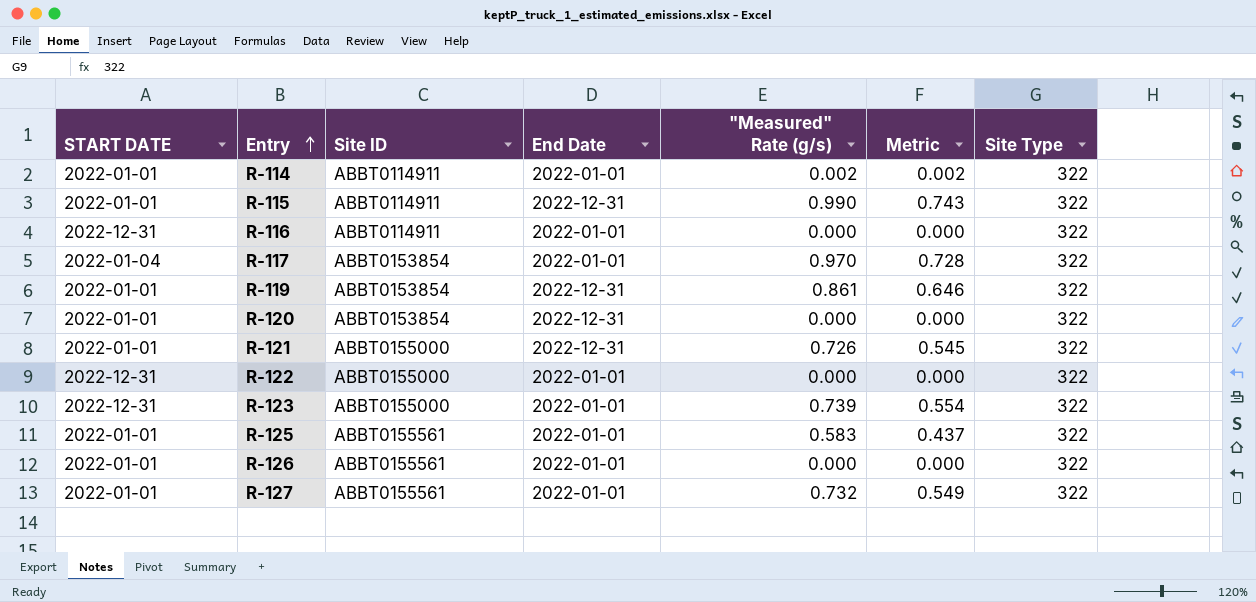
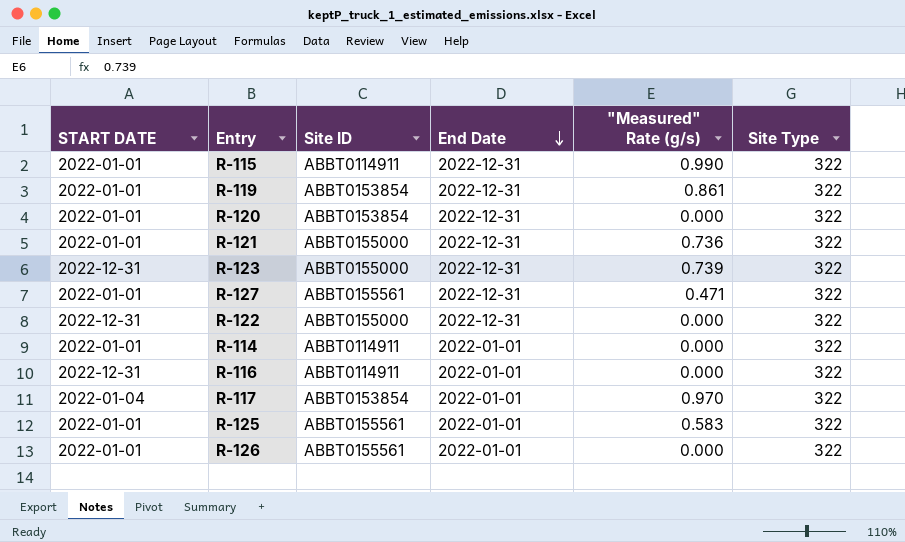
row order: Entry ascending -> End Date descending
column Metric | formula: ["Measured" Rate (g/s)] * 0.75 -> none
R-121 | "Measured" Rate (g/s): 0.726 -> 0.736
R-123 | End Date: 2022-01-01 -> 2022-12-31
R-127 | End Date: 2022-01-01 -> 2022-12-31
R-127 | "Measured" Rate (g/s): 0.732 -> 0.471
R-122 | End Date: 2022-01-01 -> 2022-12-31
R-114 | "Measured" Rate (g/s): 0.002 -> 0.000

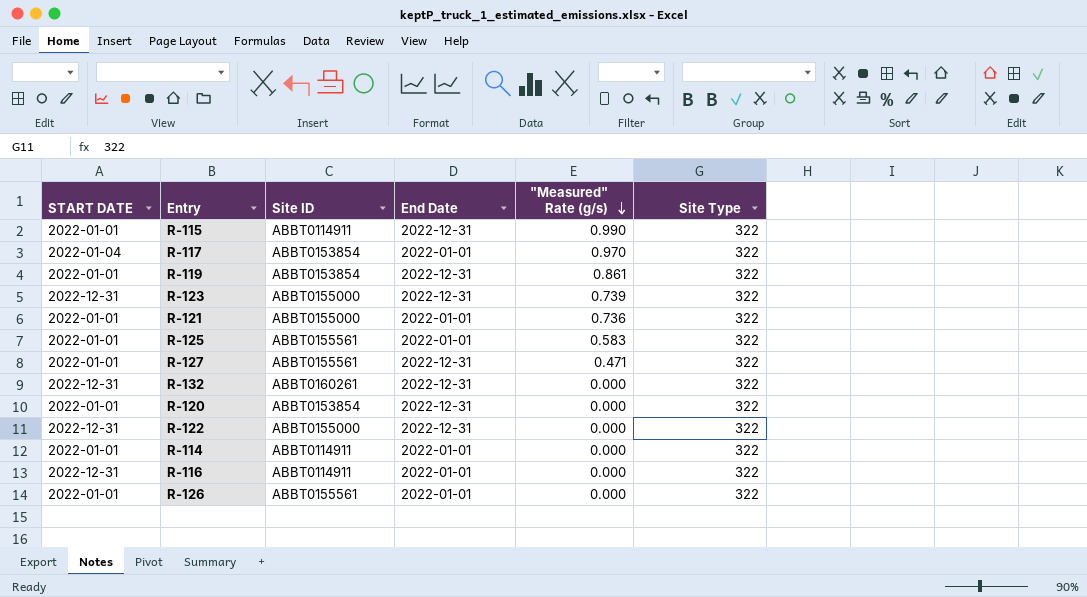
row order: End Date descending -> "Measured" Rate (g/s) descending
R-121 | End Date: 2022-12-31 -> 2022-01-01
row R-132: none -> 2022-12-31 | ABBT0160261 | 2022-12-31 | 0.000 | 322

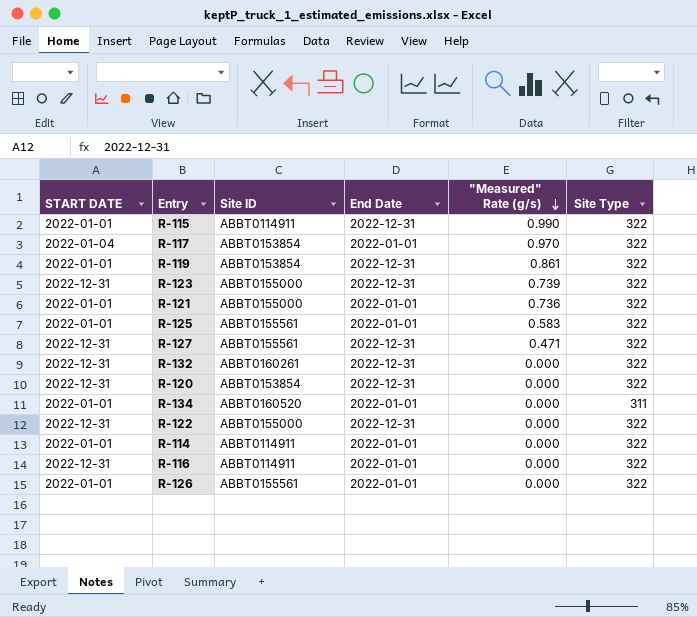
R-127 | START DATE: 2022-01-01 -> 2022-12-31
R-120 | START DATE: 2022-01-01 -> 2022-12-31
row R-134: none -> 2022-01-01 | ABBT0160520 | 2022-01-01 | 0.000 | 311

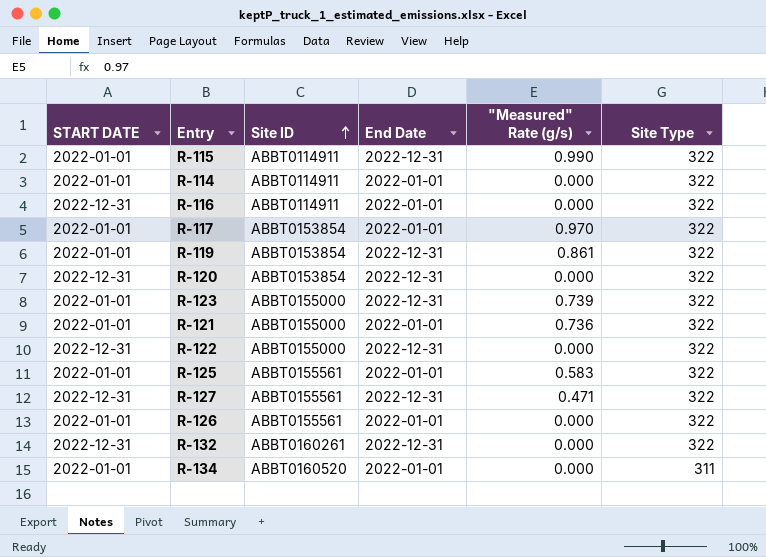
row order: "Measured" Rate (g/s) descending -> Site ID ascending
R-117 | START DATE: 2022-01-04 -> 2022-01-01
R-123 | START DATE: 2022-12-31 -> 2022-01-01

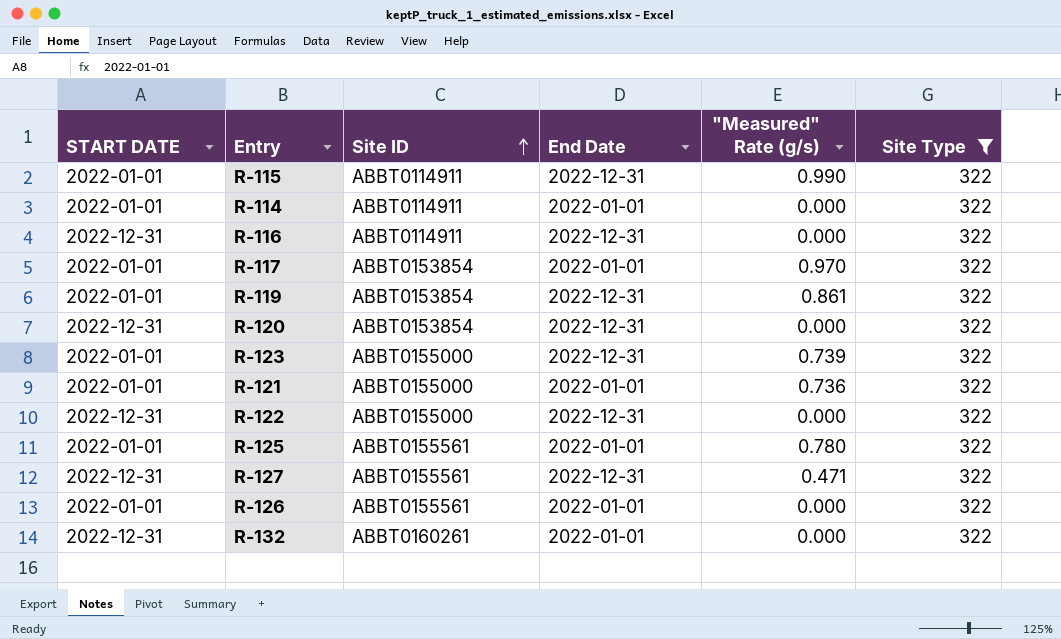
filter: none -> Site Type = 322
R-116 | End Date: 2022-01-01 -> 2022-12-31
R-125 | "Measured" Rate (g/s): 0.583 -> 0.780
R-132 | End Date: 2022-12-31 -> 2022-01-01

